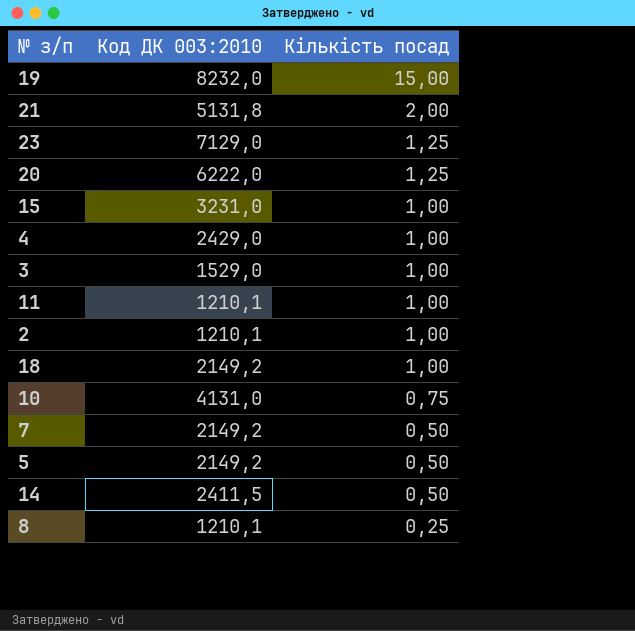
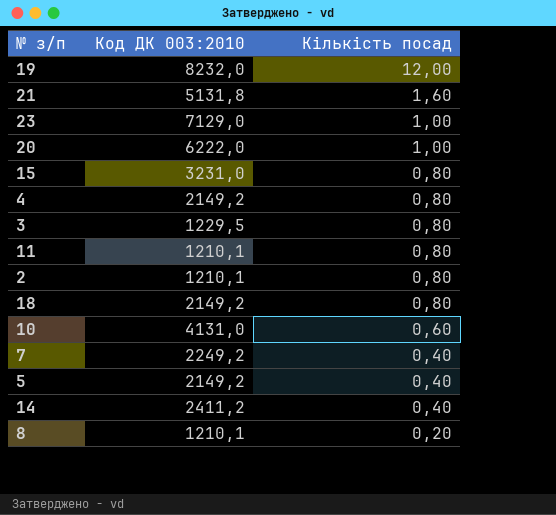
19 | Кількість посад: 15,00 -> 12,00
21 | Кількість посад: 2,00 -> 1,60
23 | Кількість посад: 1,25 -> 1,00
20 | Кількість посад: 1,25 -> 1,00
15 | Кількість посад: 1,00 -> 0,80
4 | Код ДК 003:2010: 2429,0 -> 2149,2
4 | Кількість посад: 1,00 -> 0,80
3 | Код ДК 003:2010: 1529,0 -> 1229,5
3 | Кількість посад: 1,00 -> 0,80
11 | Кількість посад: 1,00 -> 0,80
2 | Кількість посад: 1,00 -> 0,80
18 | Кількість посад: 1,00 -> 0,80
10 | Кількість посад: 0,75 -> 0,60
7 | Код ДК 003:2010: 2149,2 -> 2249,2
7 | Кількість посад: 0,50 -> 0,40
5 | Кількість посад: 0,50 -> 0,40
14 | Код ДК 003:2010: 2411,5 -> 2411,2
14 | Кількість посад: 0,50 -> 0,40
8 | Кількість посад: 0,25 -> 0,20

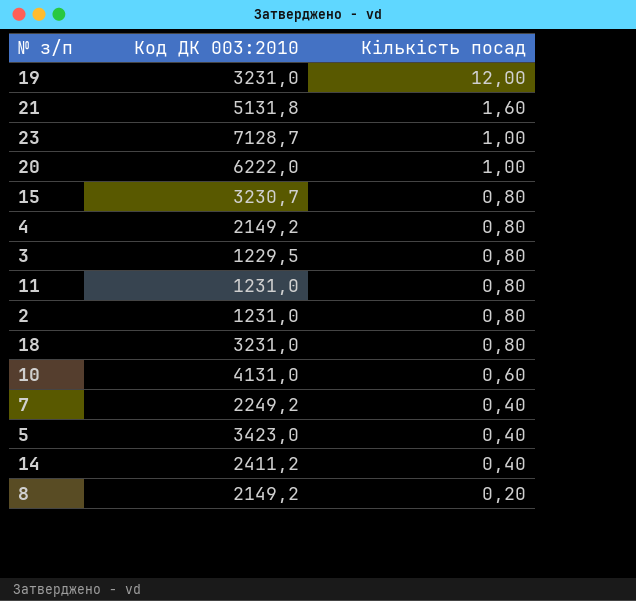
19 | Код ДК 003:2010: 8232,0 -> 3231,0
23 | Код ДК 003:2010: 7129,0 -> 7128,7
15 | Код ДК 003:2010: 3231,0 -> 3230,7
11 | Код ДК 003:2010: 1210,1 -> 1231,0
2 | Код ДК 003:2010: 1210,1 -> 1231,0
18 | Код ДК 003:2010: 2149,2 -> 3231,0
5 | Код ДК 003:2010: 2149,2 -> 3423,0
8 | Код ДК 003:2010: 1210,1 -> 2149,2

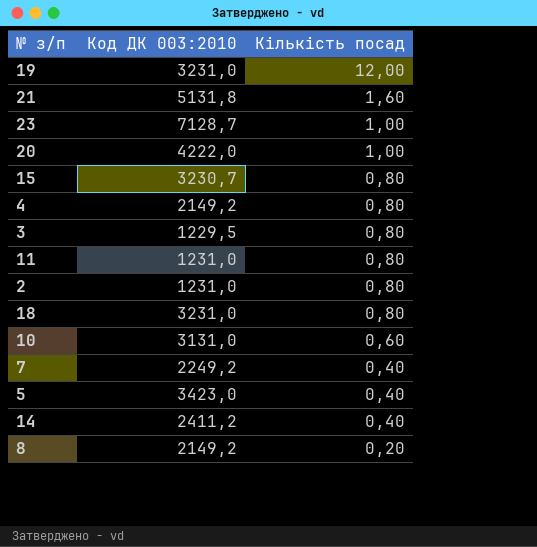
20 | Код ДК 003:2010: 6222,0 -> 4222,0
10 | Код ДК 003:2010: 4131,0 -> 3131,0

